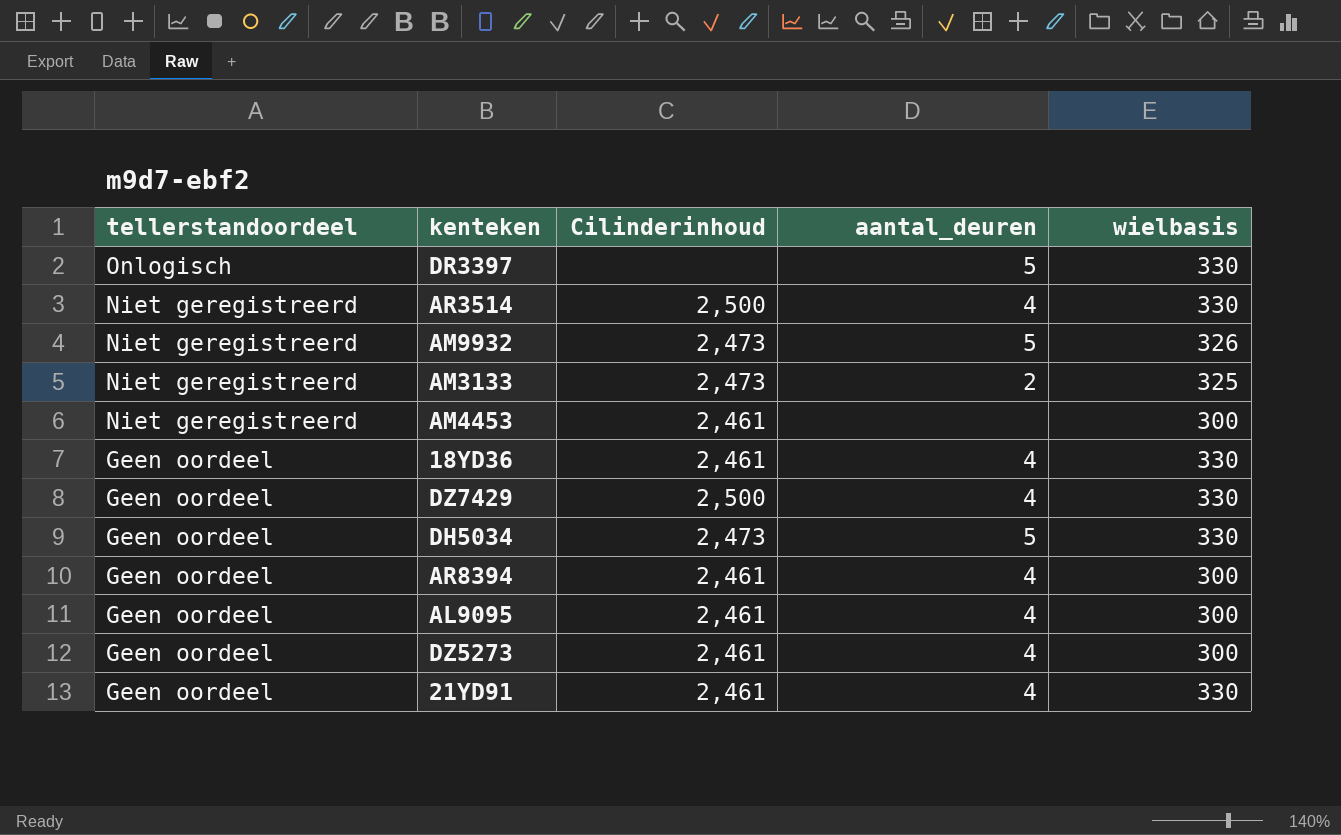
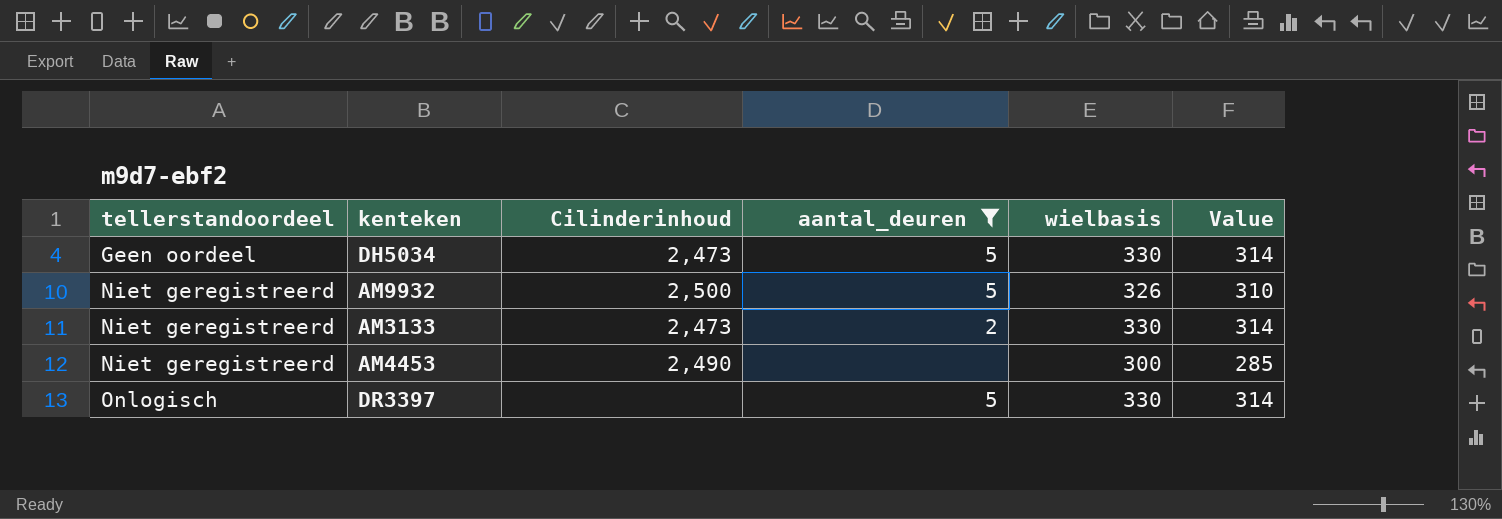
filter: none -> aantal_deuren != 4
row order: tellerstandoordeel descending -> tellerstandoordeel ascending
column Value | formula: none -> [wielbasis] * 0.95
AM9932 | Cilinderinhoud: 2,473 -> 2,500
AM3133 | wielbasis: 325 -> 330
AM4453 | Cilinderinhoud: 2,461 -> 2,490

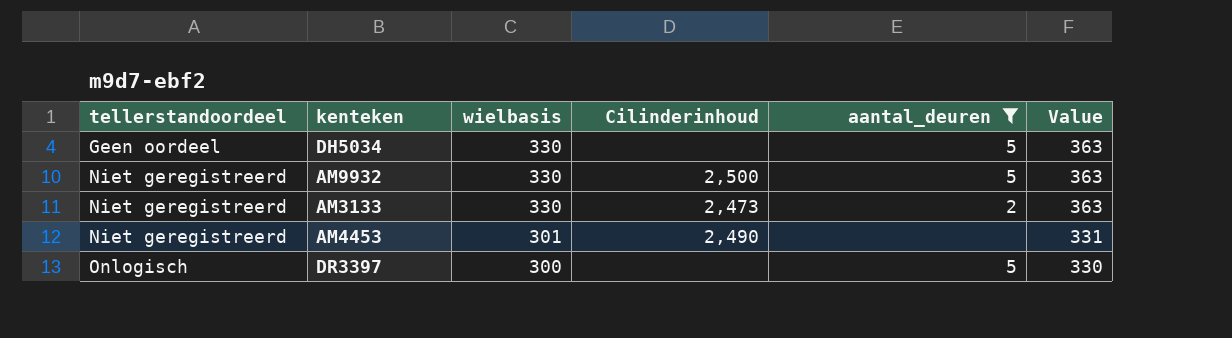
column wielbasis | position: 5 -> 3
column Value | formula: [wielbasis] * 0.95 -> [wielbasis] * 1.1
DH5034 | Cilinderinhoud: 2,473 -> none
AM9932 | wielbasis: 326 -> 330
AM4453 | wielbasis: 300 -> 301
DR3397 | wielbasis: 330 -> 300

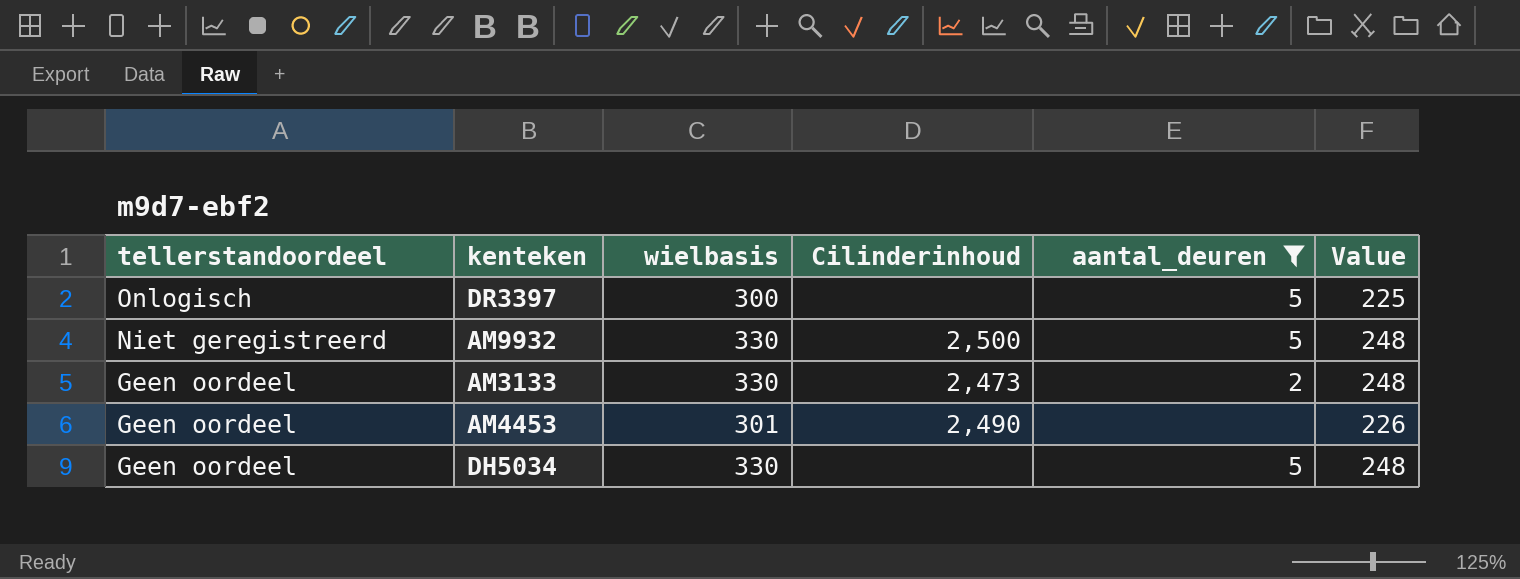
row order: tellerstandoordeel ascending -> tellerstandoordeel descending
column Value | formula: [wielbasis] * 1.1 -> [wielbasis] * 0.75
AM3133 | tellerstandoordeel: Niet geregistreerd -> Geen oordeel
AM4453 | tellerstandoordeel: Niet geregistreerd -> Geen oordeel

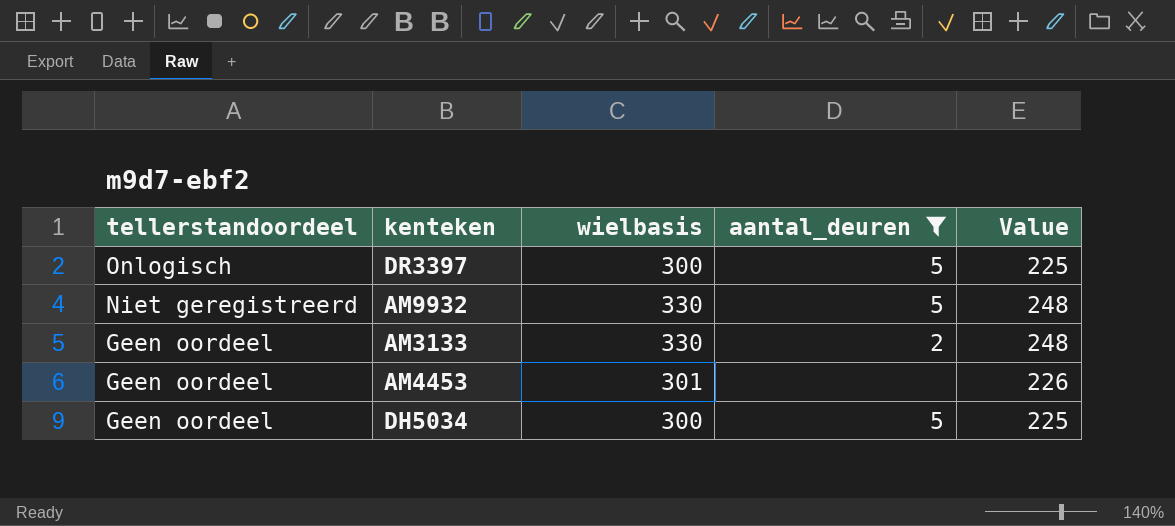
column Cilinderinhoud | position: 4 -> none
DH5034 | wielbasis: 330 -> 300
DH5034 | Value: 248 -> 225

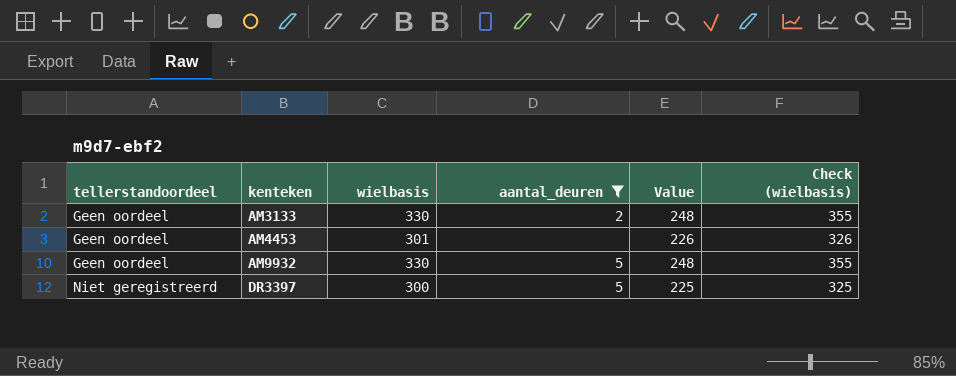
row order: tellerstandoordeel descending -> tellerstandoordeel ascending
column Check (wielbasis) | formula: none -> [wielbasis] + 25
row DH5034: Geen oordeel | 300 | 5 | 225 -> none
AM9932 | tellerstandoordeel: Niet geregistreerd -> Geen oordeel
DR3397 | tellerstandoordeel: Onlogisch -> Niet geregistreerd

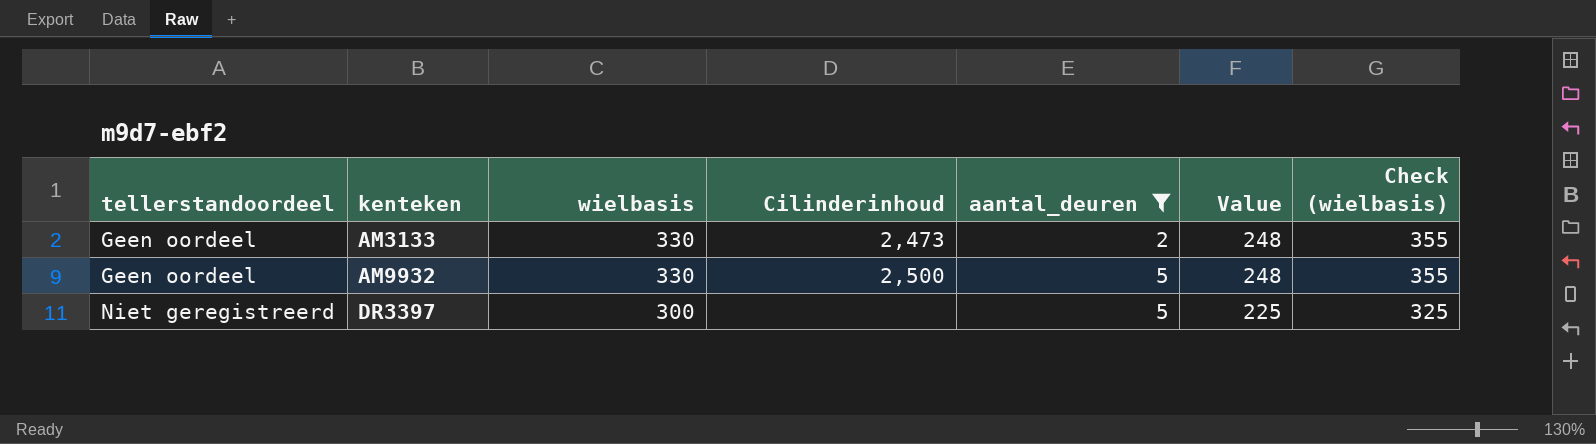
column Cilinderinhoud | position: none -> 4
row AM4453: Geen oordeel | 301 | none | 226 | 326 -> none

